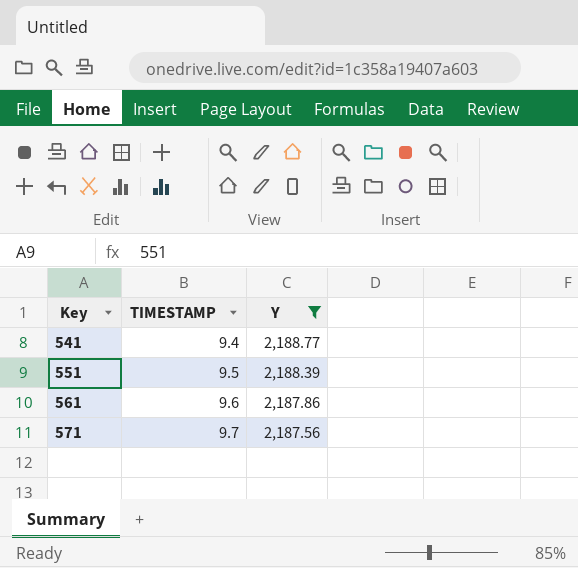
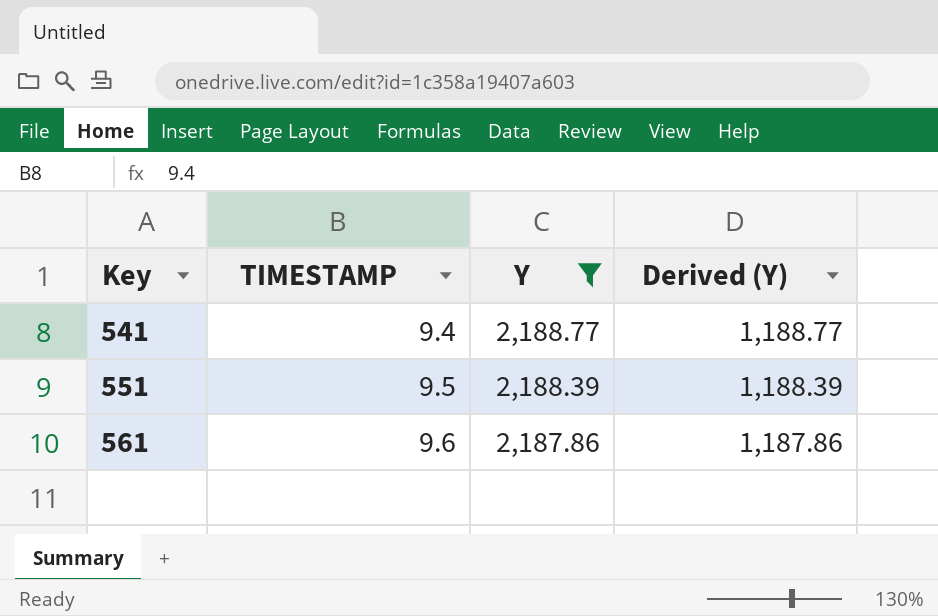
column Derived (Y) | formula: none -> [Y] - 1000
row 571: 9.7 | 2,187.56 -> none

